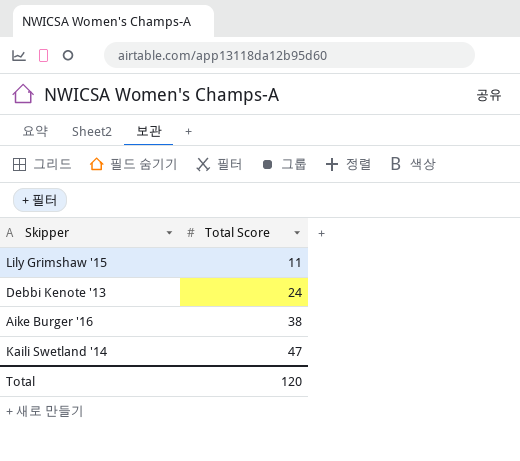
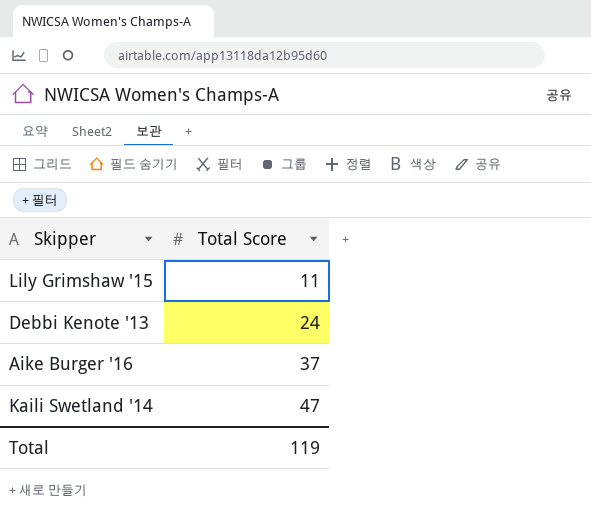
Aike Burger '16 | Total Score: 38 -> 37
Total | Total Score: 120 -> 119

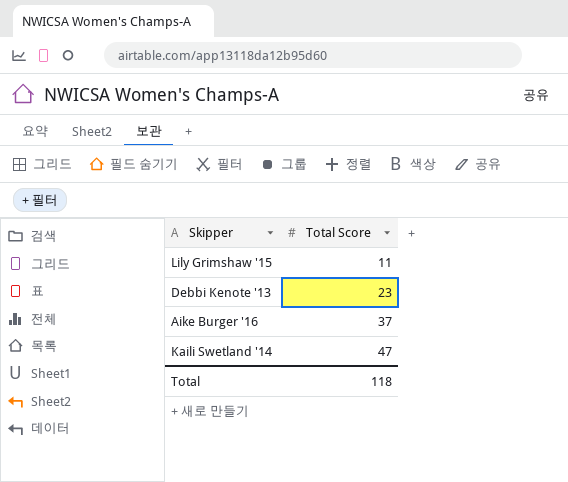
Debbi Kenote '13 | Total Score: 24 -> 23
Total | Total Score: 119 -> 118

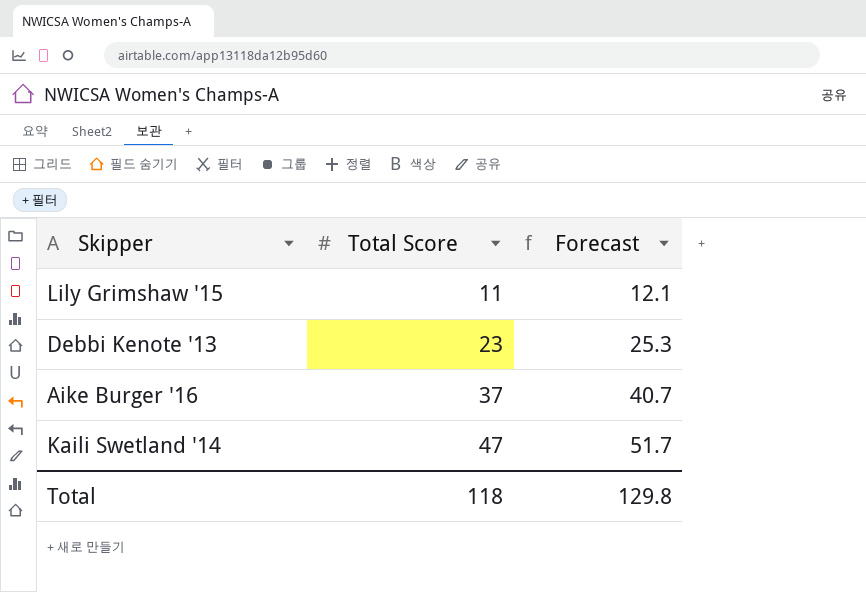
column Forecast | formula: none -> [Total Score] * 1.1

